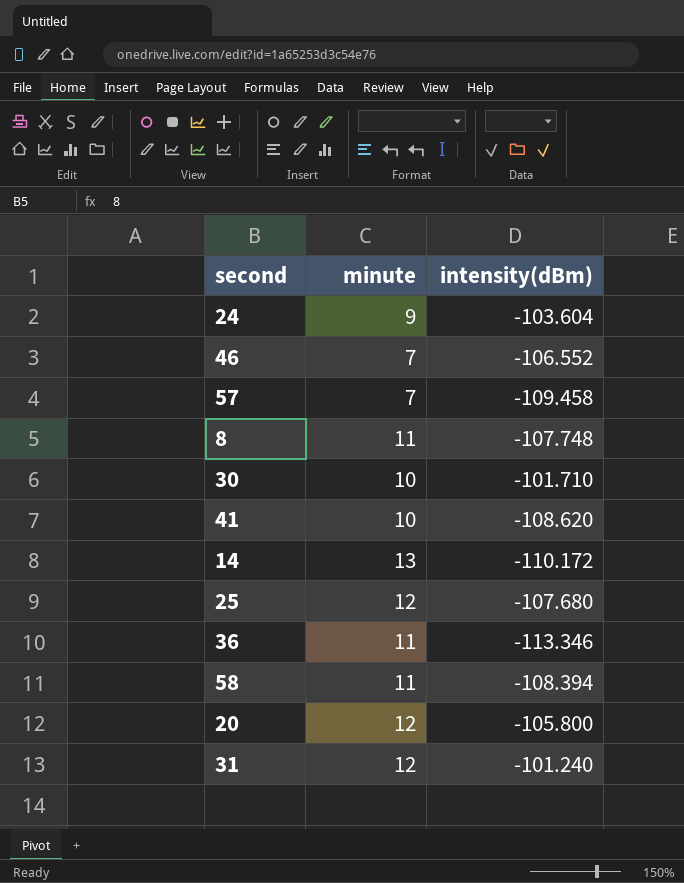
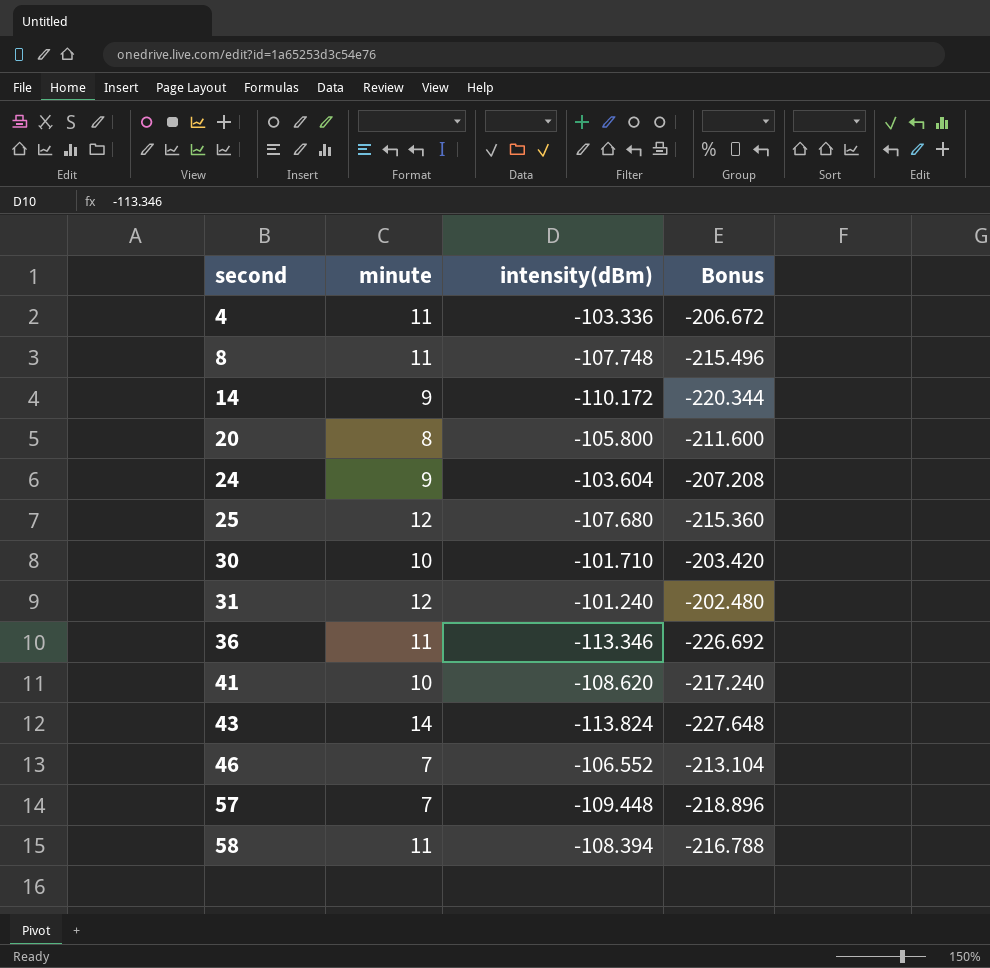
row order: none -> second ascending
column Bonus | formula: none -> [intensity(dBm)] * 2
row 4: none -> 11 | -103.336 | -206.672
14 | minute: 13 -> 9
20 | minute: 12 -> 8
row 43: none -> 14 | -113.824 | -227.648
57 | intensity(dBm): -109.458 -> -109.448

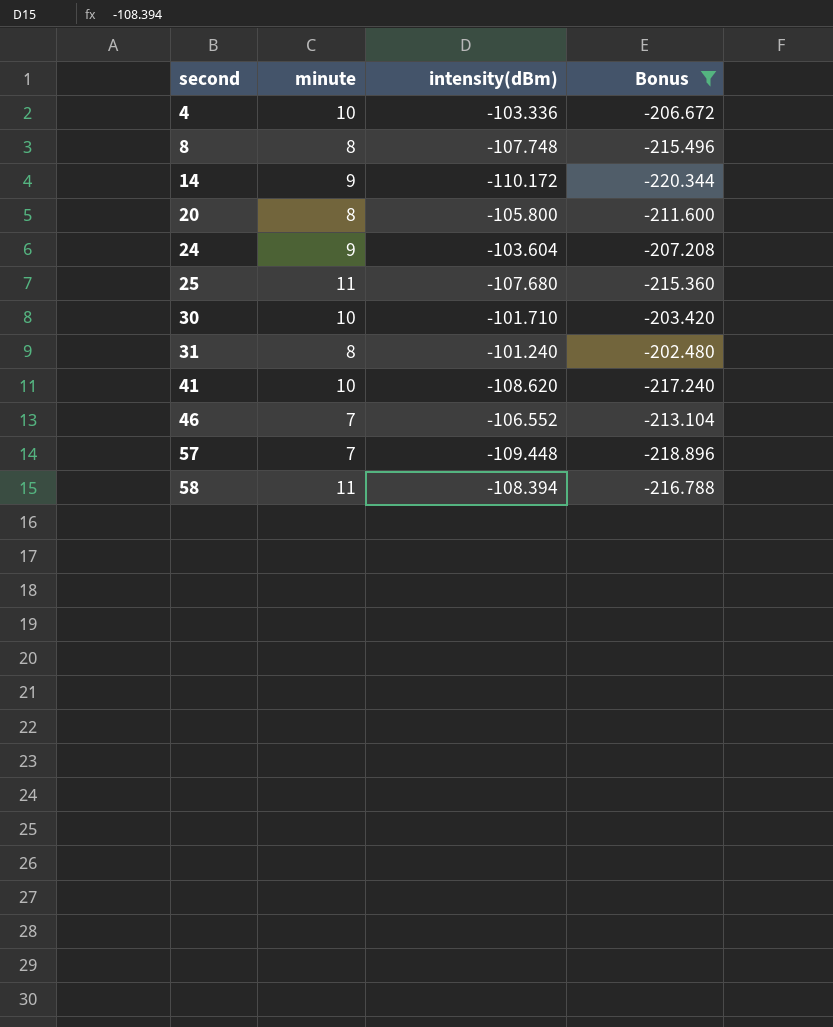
filter: none -> Bonus >= -220.344
4 | minute: 11 -> 10
8 | minute: 11 -> 8
25 | minute: 12 -> 11
31 | minute: 12 -> 8

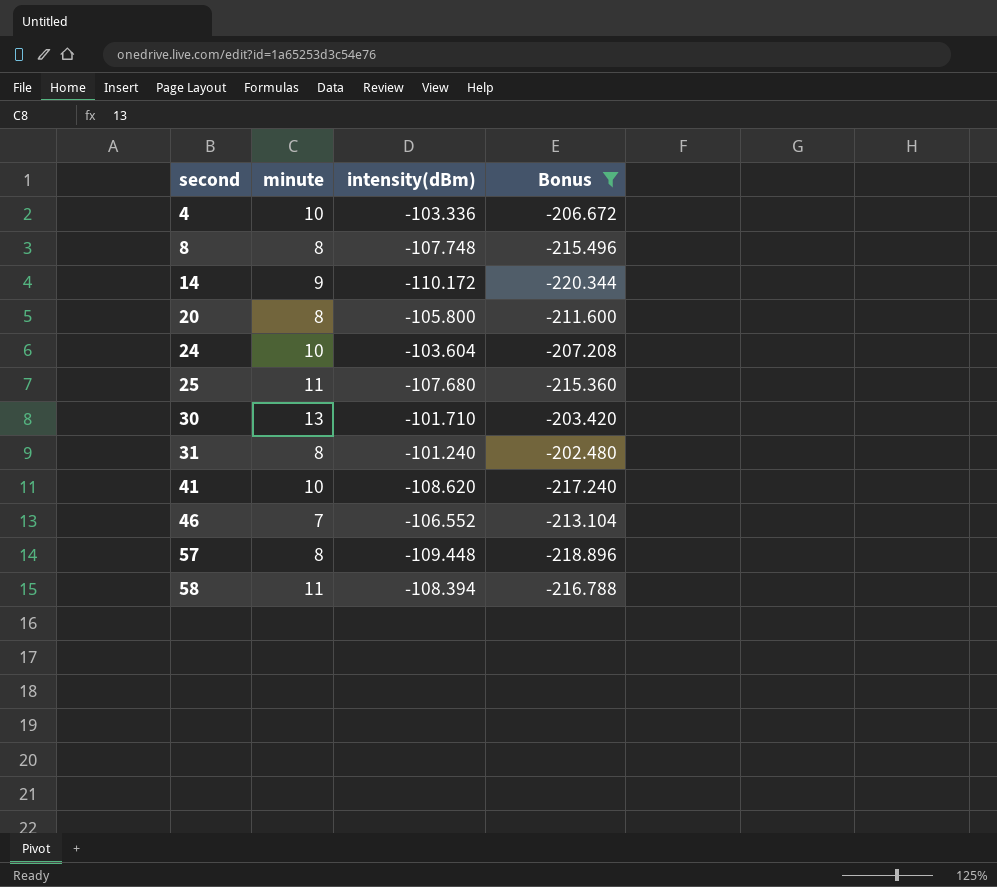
24 | minute: 9 -> 10
30 | minute: 10 -> 13
57 | minute: 7 -> 8

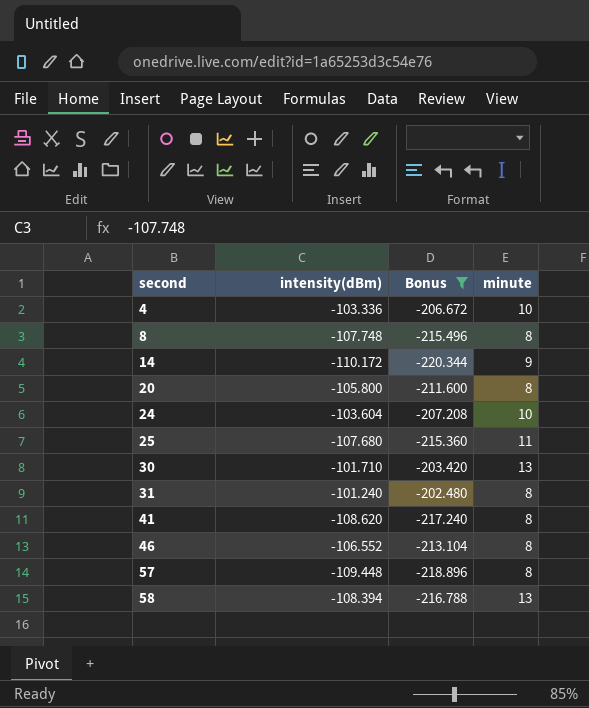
column minute | position: 2 -> 4
41 | minute: 10 -> 8
46 | minute: 7 -> 8
58 | minute: 11 -> 13

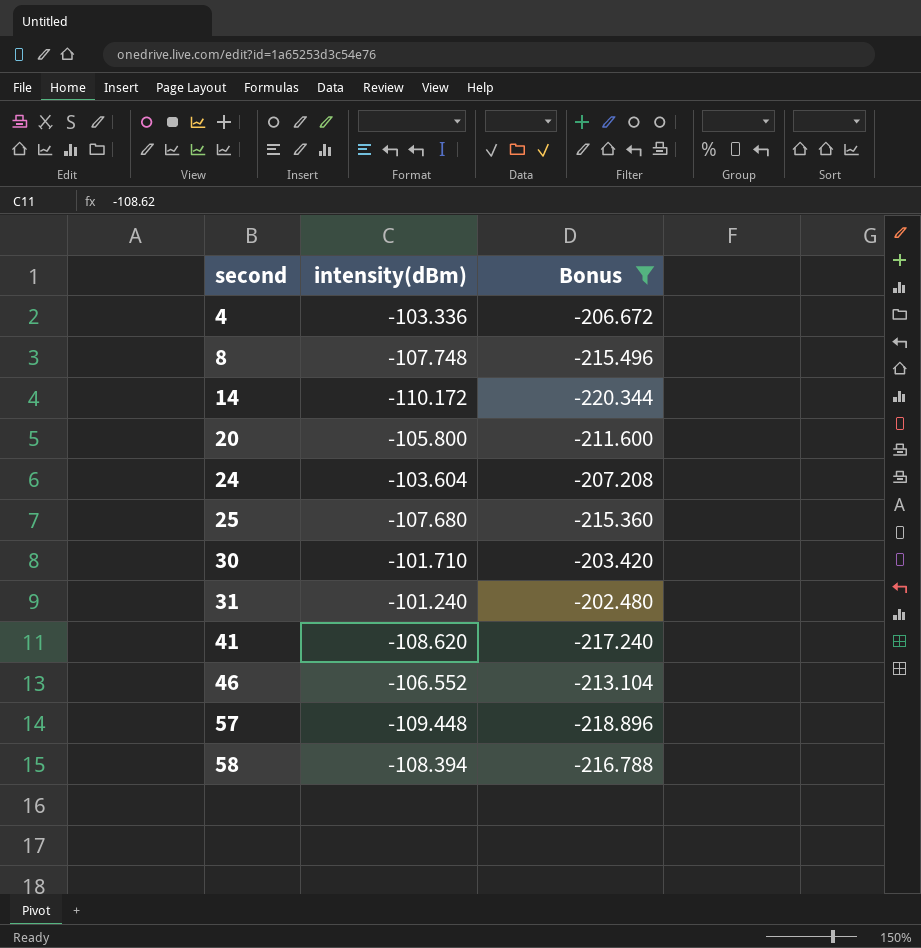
column minute | position: 4 -> none

